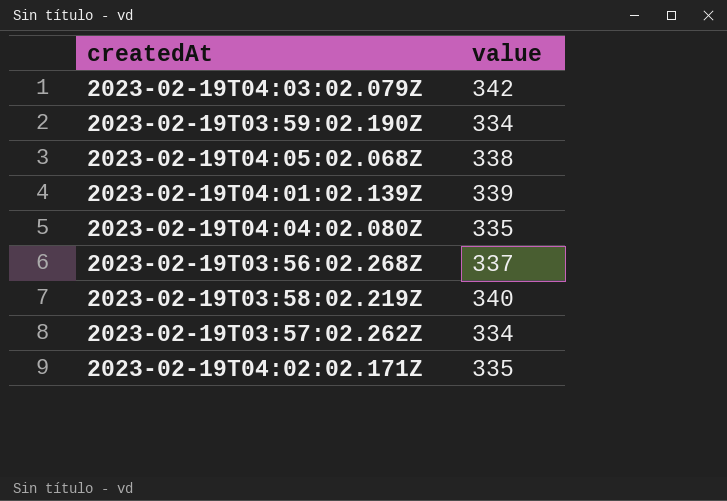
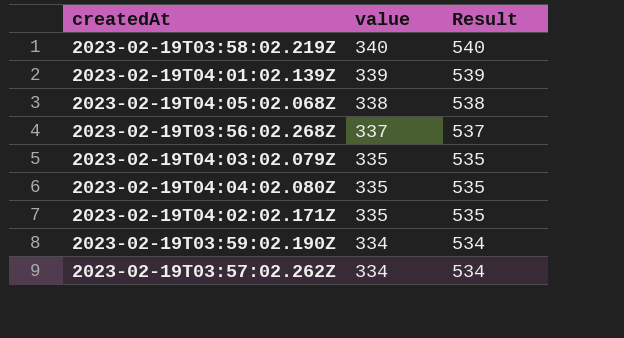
row order: none -> value descending
column Result | formula: none -> [value] + 200
2023-02-19T04:03:02.079Z | value: 342 -> 335

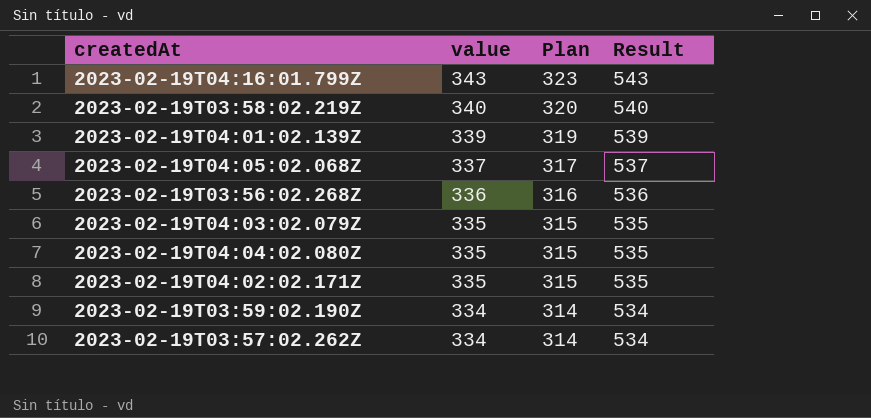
column Plan | formula: none -> [value] - 20
row 2023-02-19T04:16:01.799Z: none -> 343 | 323 | 543
2023-02-19T04:05:02.068Z | value: 338 -> 337
2023-02-19T04:05:02.068Z | Result: 538 -> 537
2023-02-19T03:56:02.268Z | value: 337 -> 336
2023-02-19T03:56:02.268Z | Result: 537 -> 536

